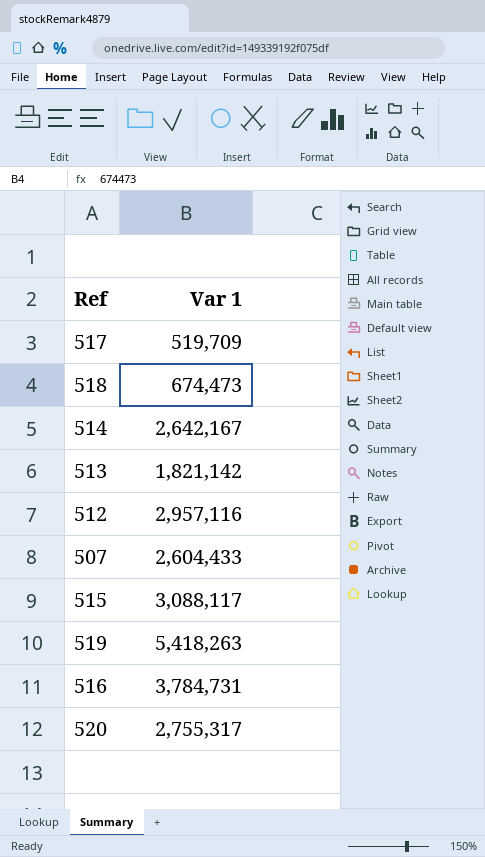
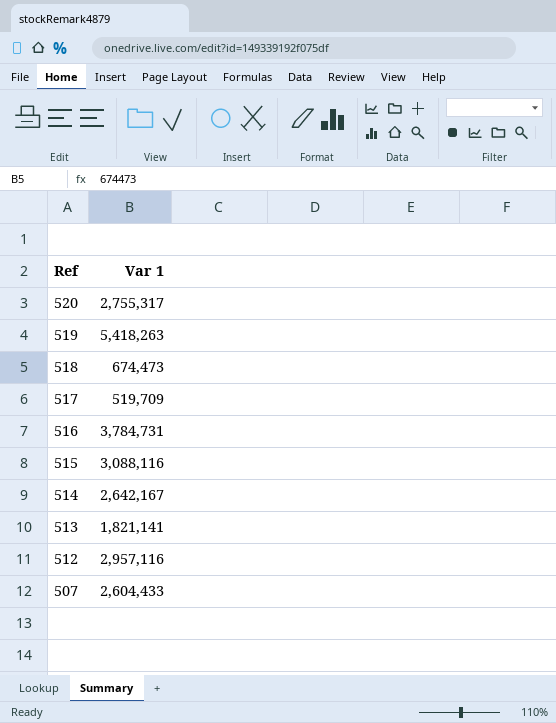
row order: none -> Ref descending
515 | Var 1: 3,088,117 -> 3,088,116
513 | Var 1: 1,821,142 -> 1,821,141

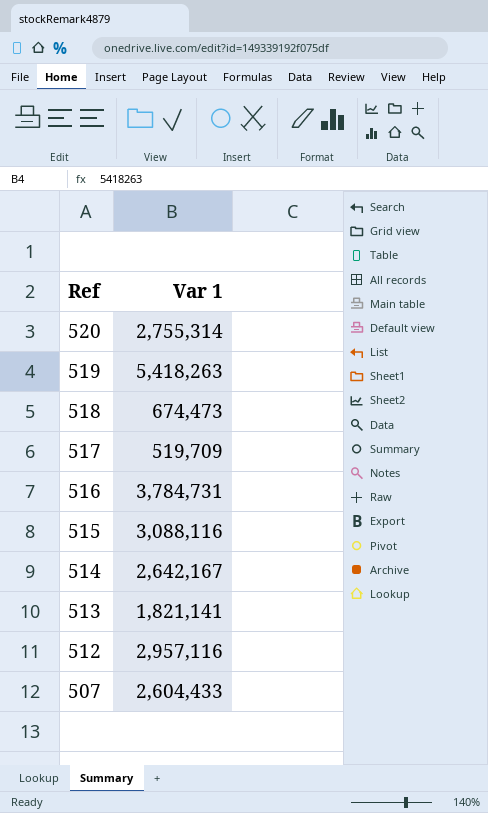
520 | Var 1: 2,755,317 -> 2,755,314

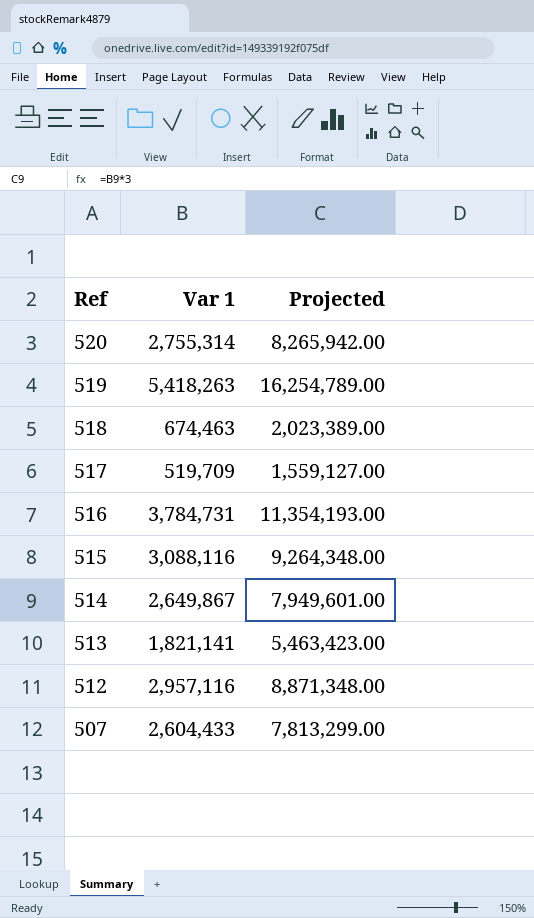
column Projected | formula: none -> [Var 1] * 3
518 | Var 1: 674,473 -> 674,463
514 | Var 1: 2,642,167 -> 2,649,867

